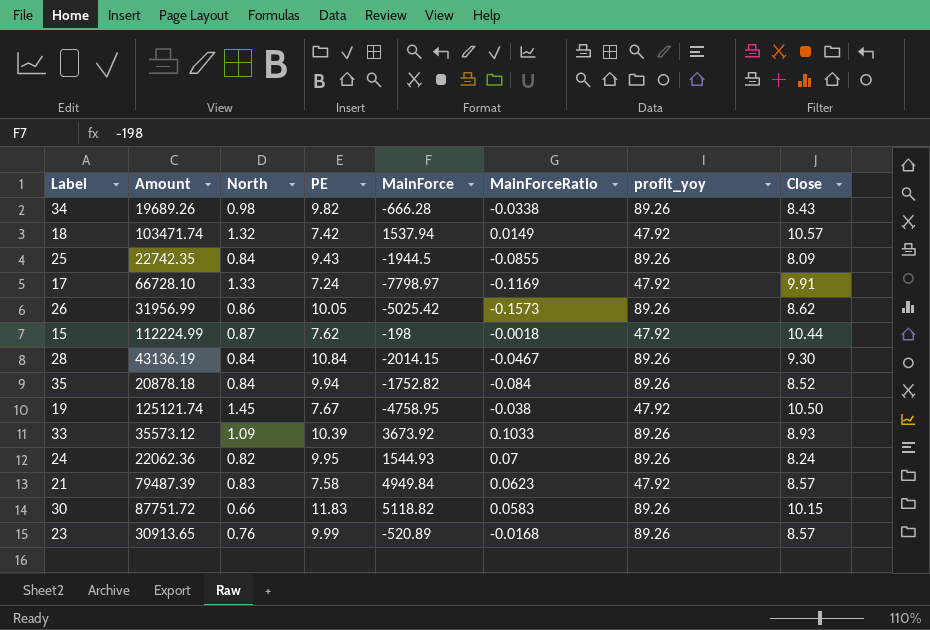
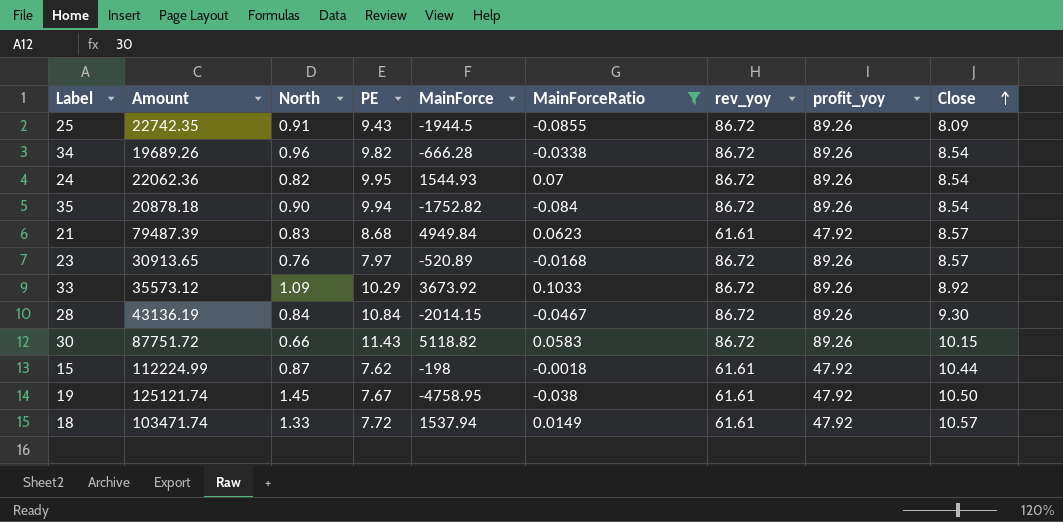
filter: none -> MainForceRatio >= -0.0855
row order: none -> Close ascending
column rev_yoy | position: none -> 7
25 | North: 0.84 -> 0.91
34 | North: 0.98 -> 0.96
34 | Close: 8.43 -> 8.54
24 | Close: 8.24 -> 8.54
35 | North: 0.84 -> 0.90
35 | Close: 8.52 -> 8.54
21 | PE: 7.58 -> 8.68
23 | PE: 9.99 -> 7.97
33 | PE: 10.39 -> 10.29
33 | Close: 8.93 -> 8.92
30 | PE: 11.83 -> 11.43
18 | North: 1.32 -> 1.33
18 | PE: 7.42 -> 7.72

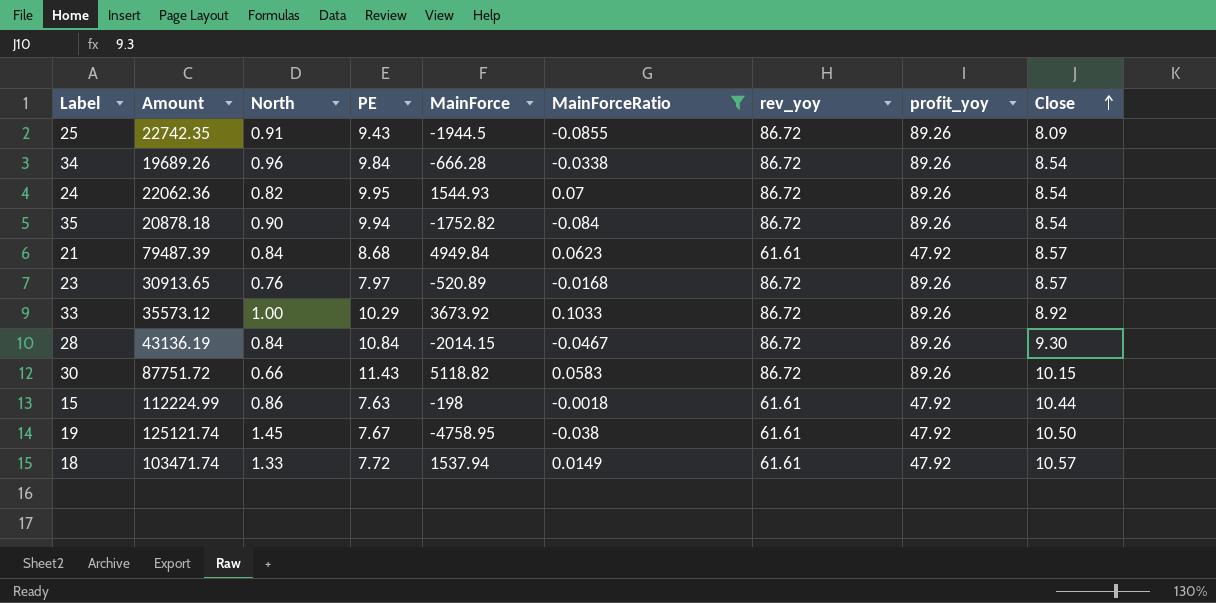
34 | PE: 9.82 -> 9.84
21 | North: 0.83 -> 0.84
33 | North: 1.09 -> 1.00
15 | North: 0.87 -> 0.86
15 | PE: 7.62 -> 7.63

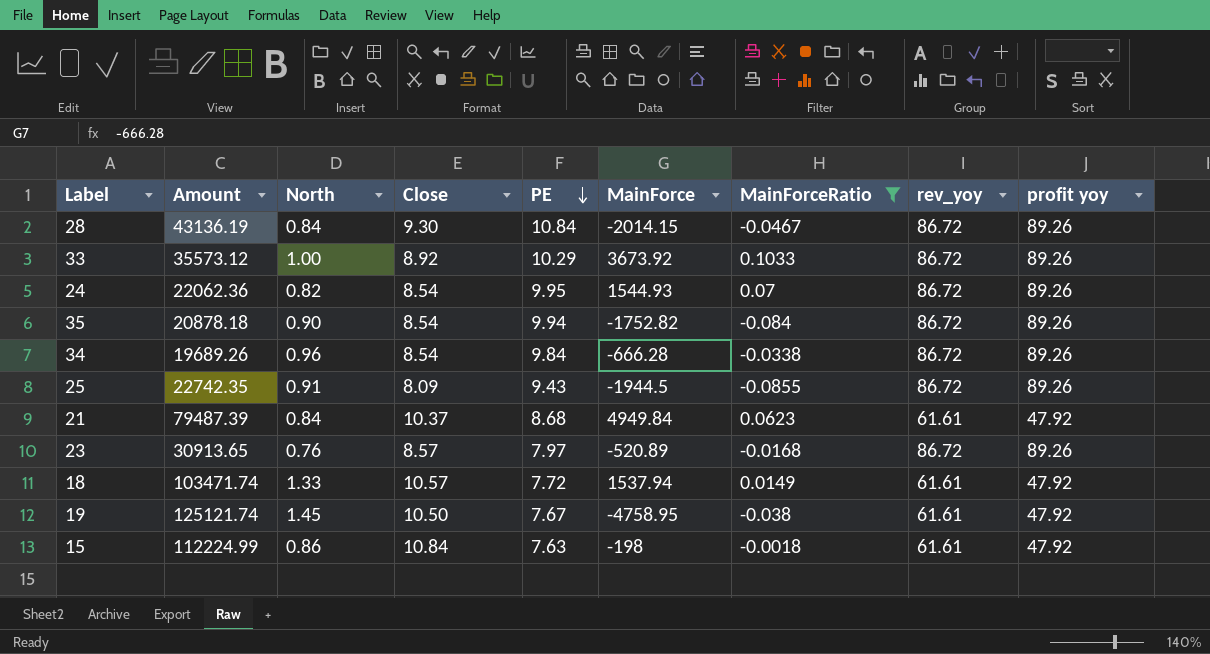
row order: Close ascending -> PE descending
column Close | position: 9 -> 4
column name: profit_yoy -> profit yoy
row 30: 87751.72 | 0.66 | 11.43 | 5118.82 | 0.0583 | 86.72 | 89.26 | 10.15 -> none
21 | Close: 8.57 -> 10.37
15 | Close: 10.44 -> 10.84

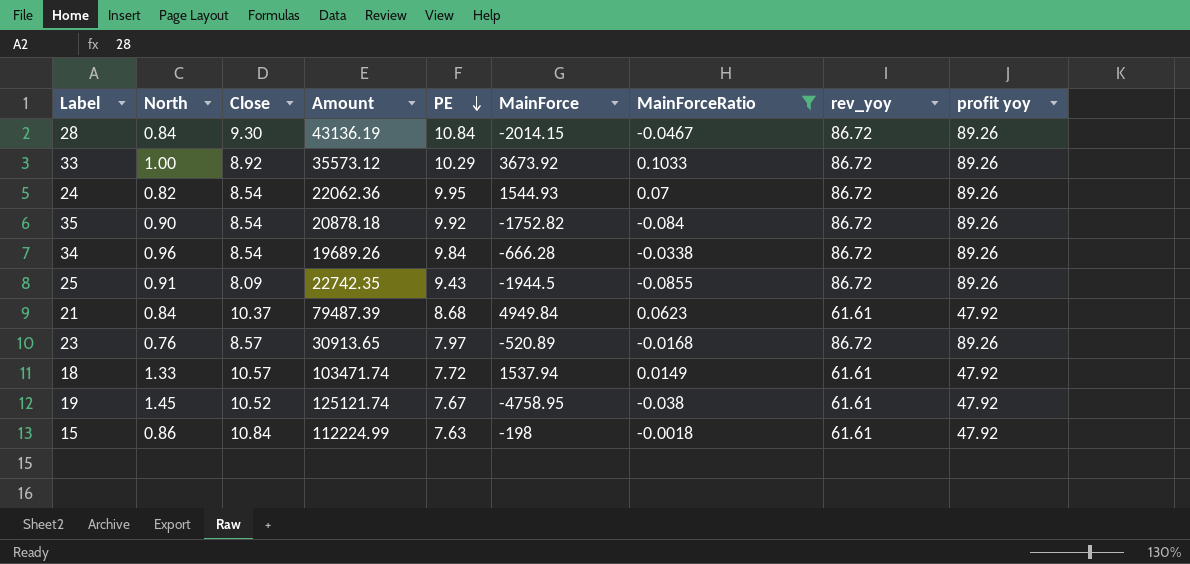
column Amount | position: 2 -> 4
35 | PE: 9.94 -> 9.92
19 | Close: 10.50 -> 10.52

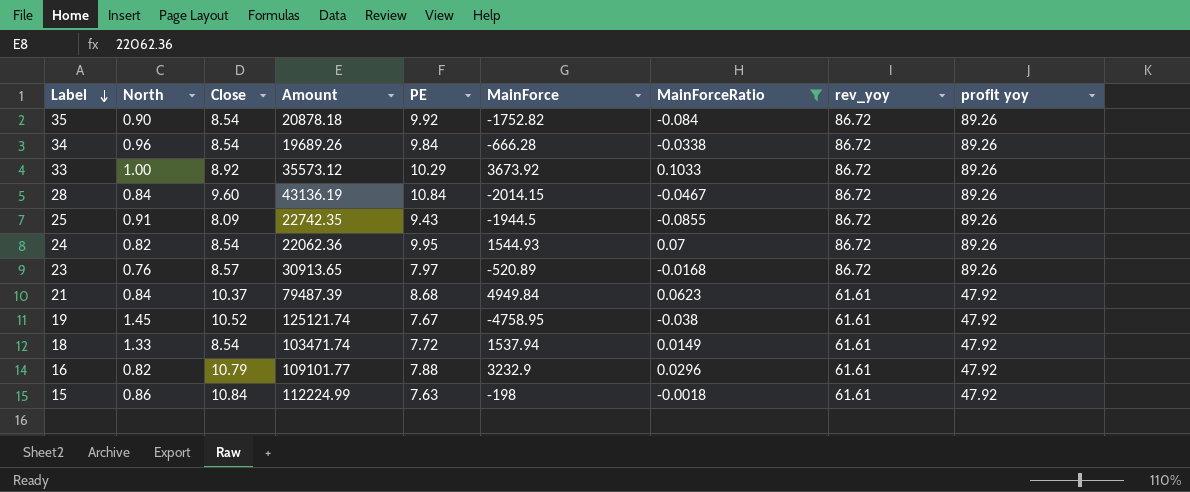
row order: PE descending -> Label descending
28 | Close: 9.30 -> 9.60
18 | Close: 10.57 -> 8.54
row 16: none -> 0.82 | 10.79 | 109101.77 | 7.88 | 3232.9 | 0.0296 | 61.61 | 47.92

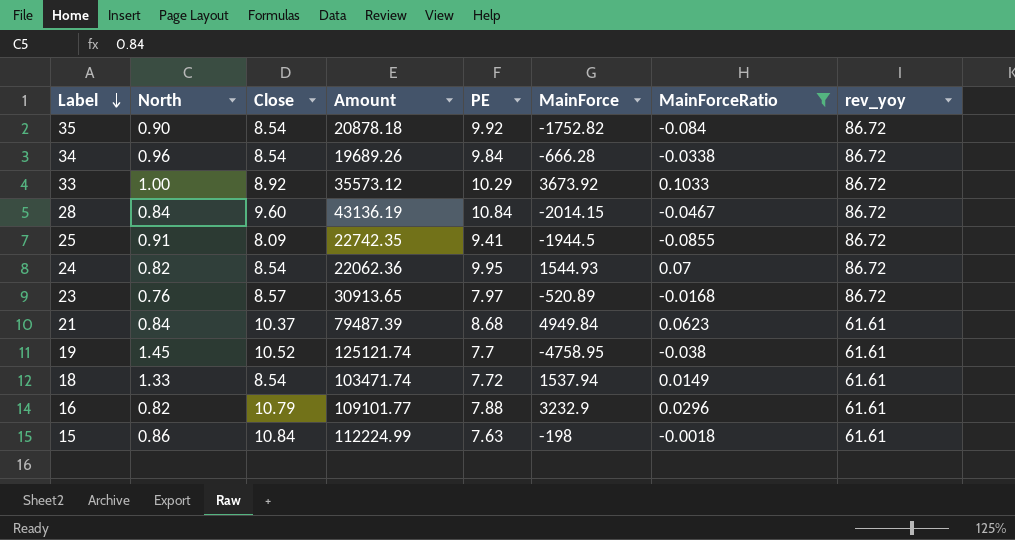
column profit yoy | position: 9 -> none
25 | PE: 9.43 -> 9.41
19 | PE: 7.67 -> 7.7

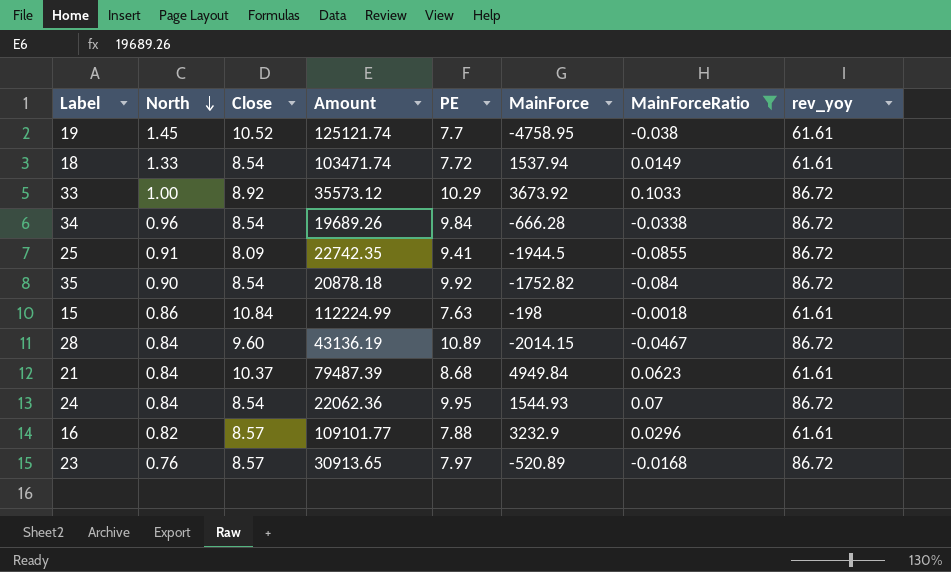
row order: Label descending -> North descending
28 | PE: 10.84 -> 10.89
24 | North: 0.82 -> 0.84
16 | Close: 10.79 -> 8.57

